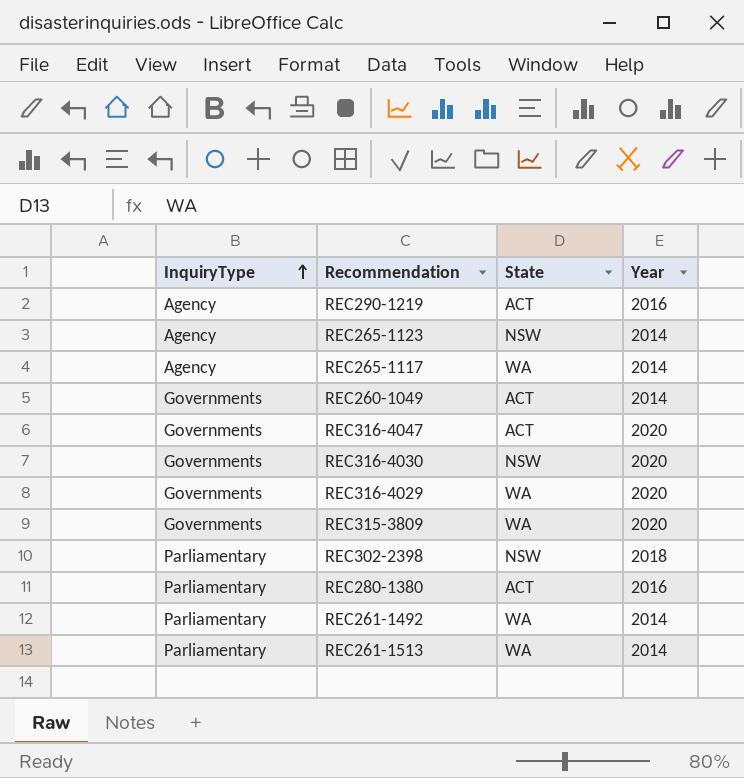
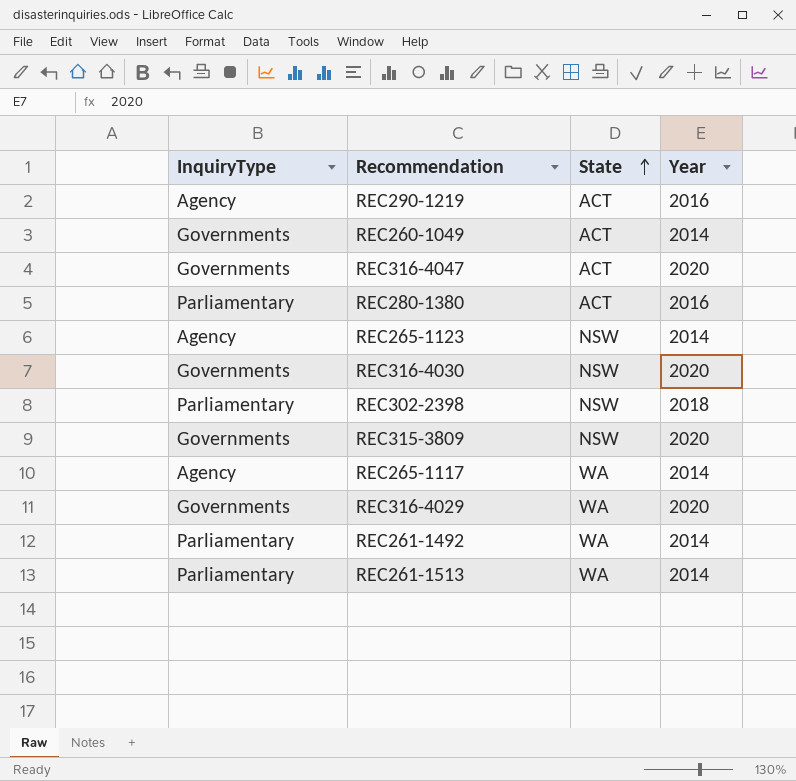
row order: InquiryType ascending -> State ascending
REC315-3809 | State: WA -> NSW

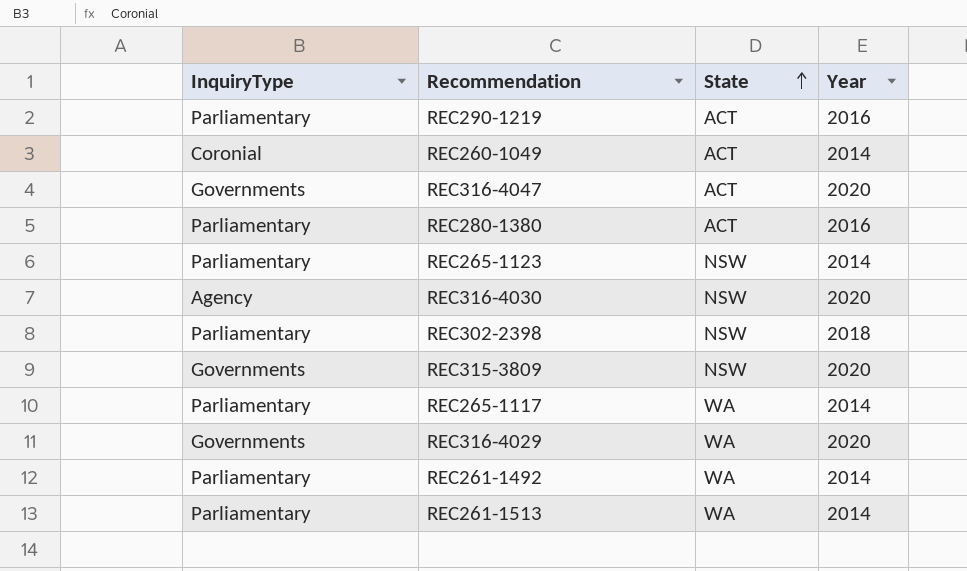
REC290-1219 | InquiryType: Agency -> Parliamentary
REC260-1049 | InquiryType: Governments -> Coronial
REC265-1123 | InquiryType: Agency -> Parliamentary
REC316-4030 | InquiryType: Governments -> Agency
REC265-1117 | InquiryType: Agency -> Parliamentary

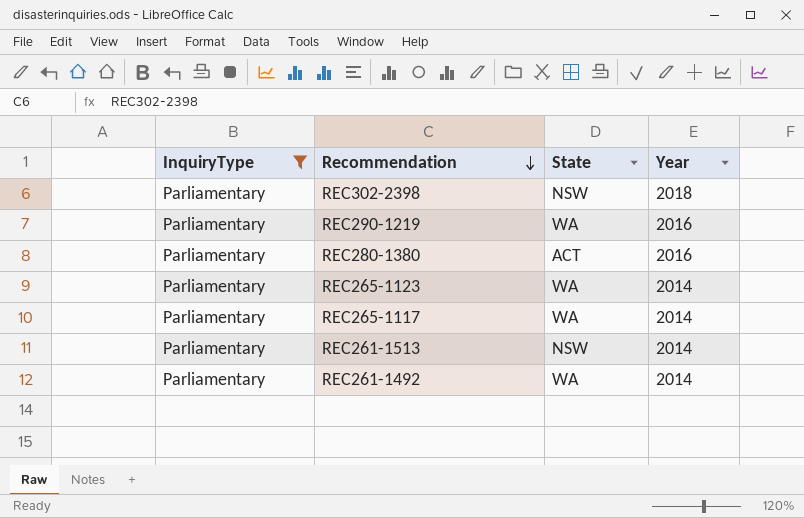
filter: none -> InquiryType = Parliamentary
row order: State ascending -> Recommendation descending
REC290-1219 | State: ACT -> WA
REC265-1123 | State: NSW -> WA
REC261-1513 | State: WA -> NSW

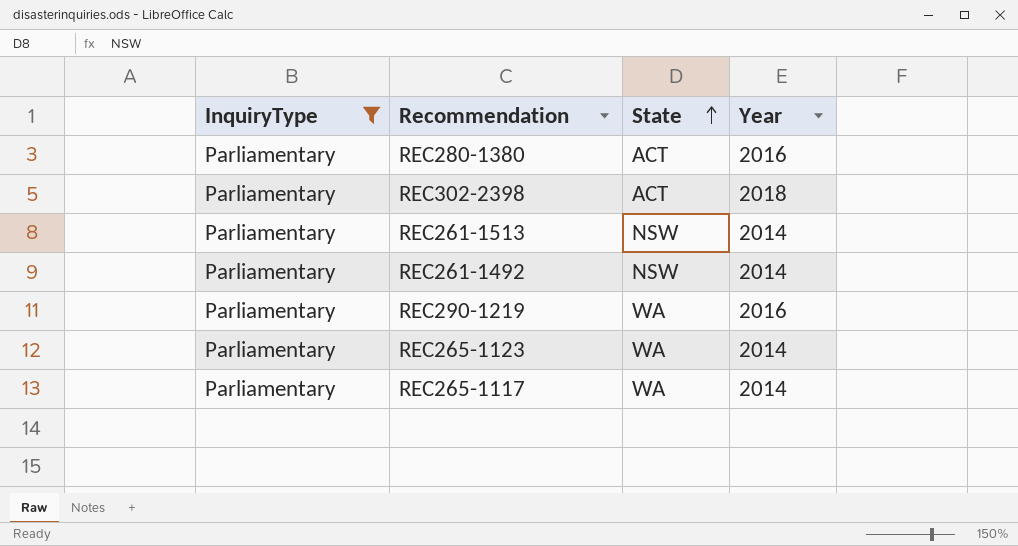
row order: Recommendation descending -> State ascending
REC302-2398 | State: NSW -> ACT
REC261-1492 | State: WA -> NSW

